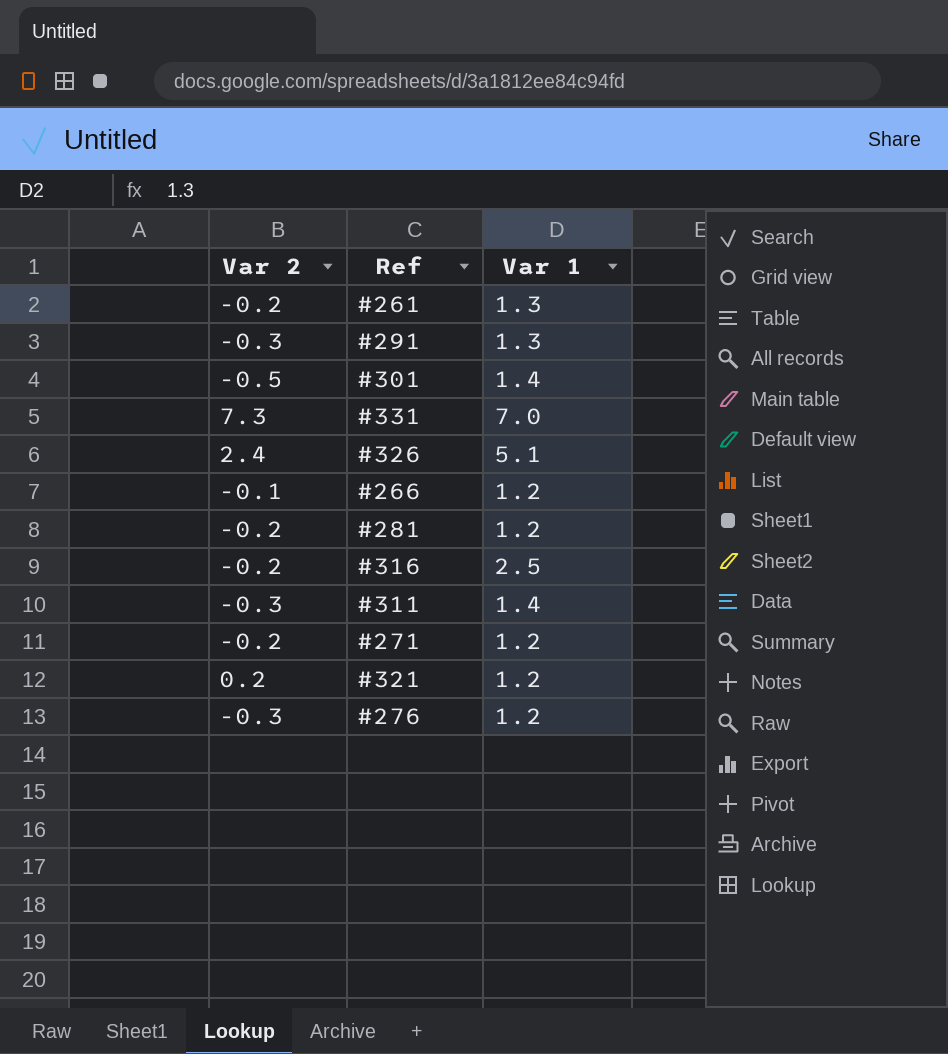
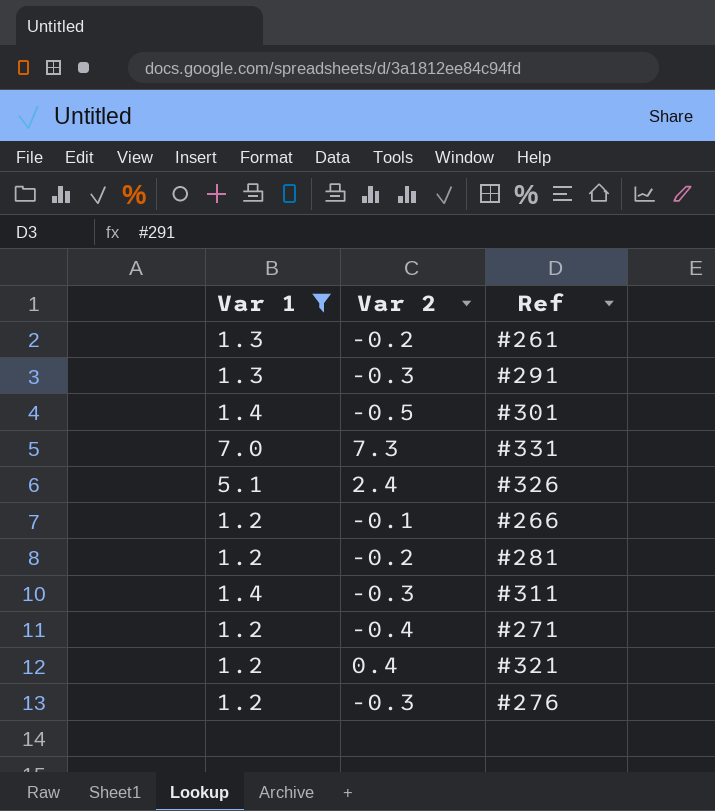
filter: none -> Var 1 != 2.5
column Var 1 | position: 3 -> 1
#271 | Var 2: -0.2 -> -0.4
#321 | Var 2: 0.2 -> 0.4

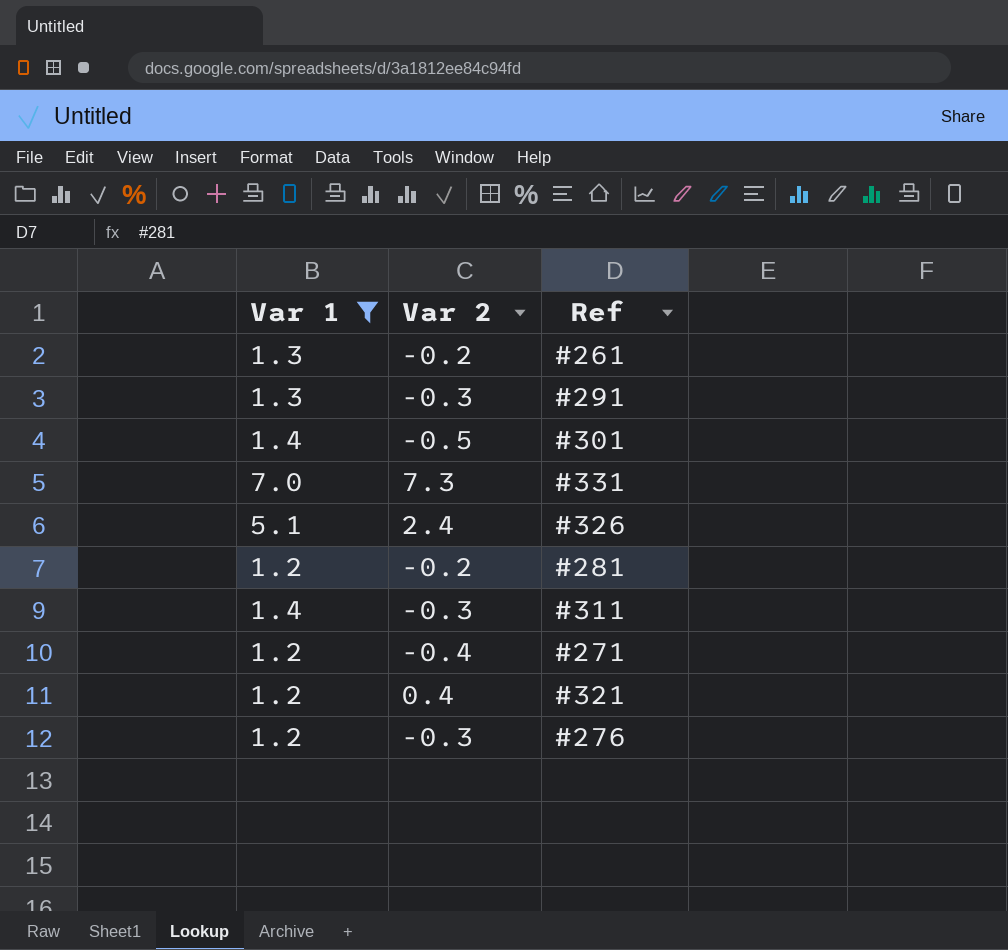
row #266: 1.2 | -0.1 -> none

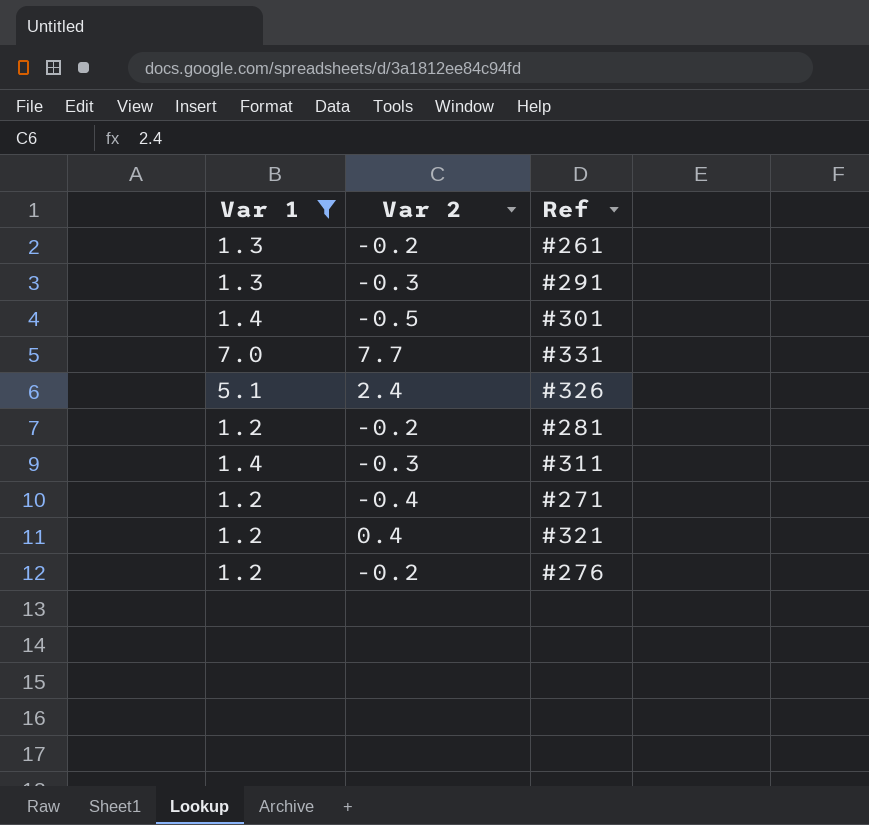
#331 | Var 2: 7.3 -> 7.7
#276 | Var 2: -0.3 -> -0.2

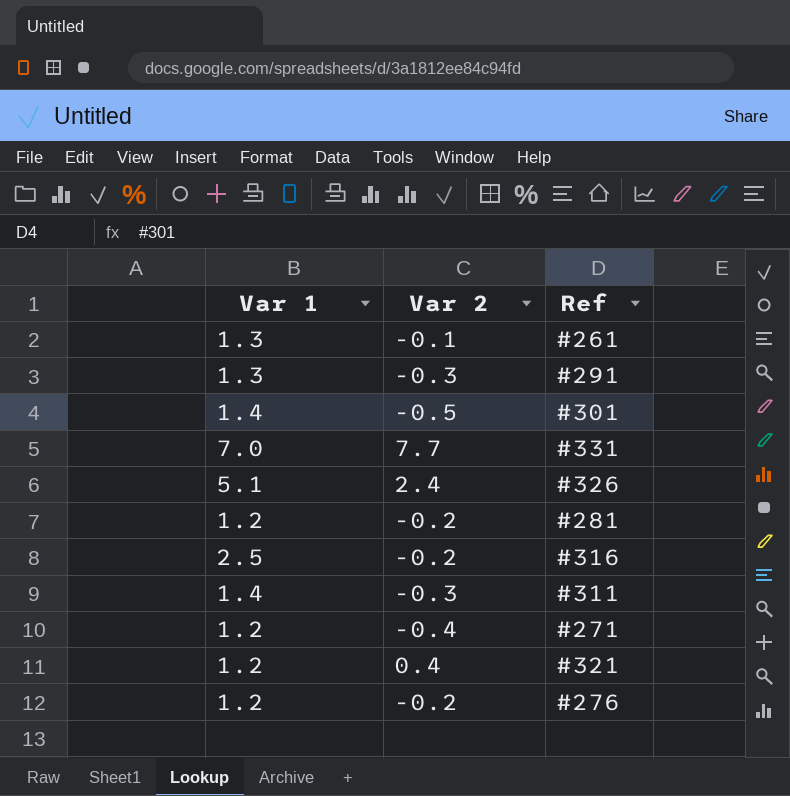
filter: Var 1 != 2.5 -> none
#261 | Var 2: -0.2 -> -0.1

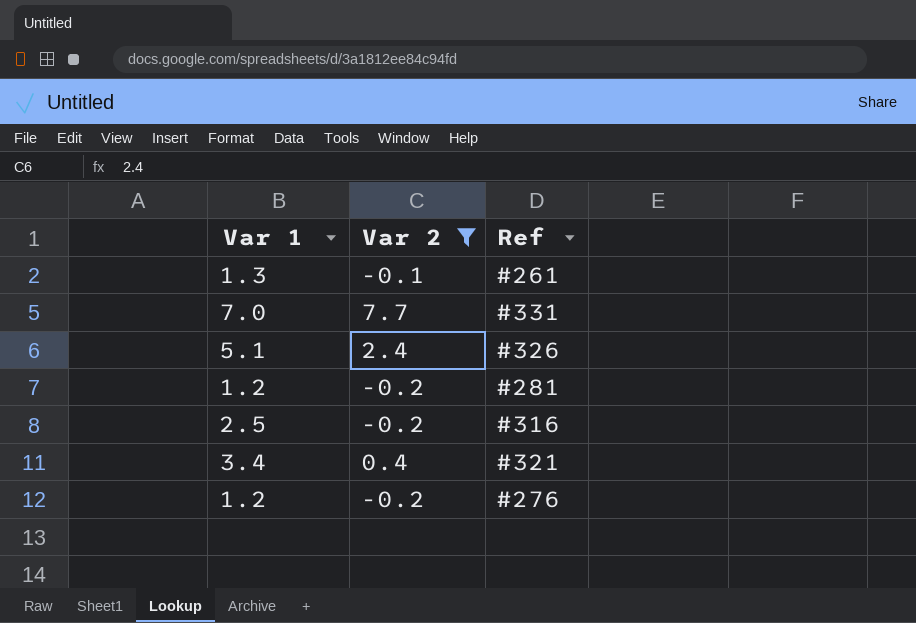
filter: none -> Var 2 >= -0.2
#321 | Var 1: 1.2 -> 3.4

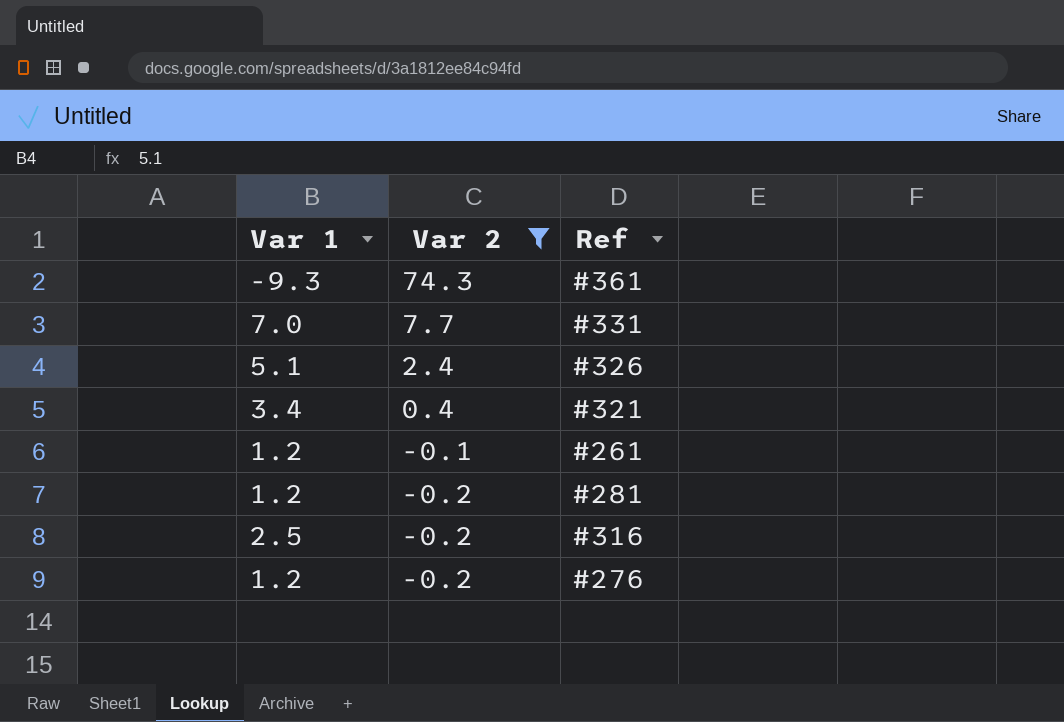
row order: none -> Var 2 descending
row #361: none -> -9.3 | 74.3
#261 | Var 1: 1.3 -> 1.2

